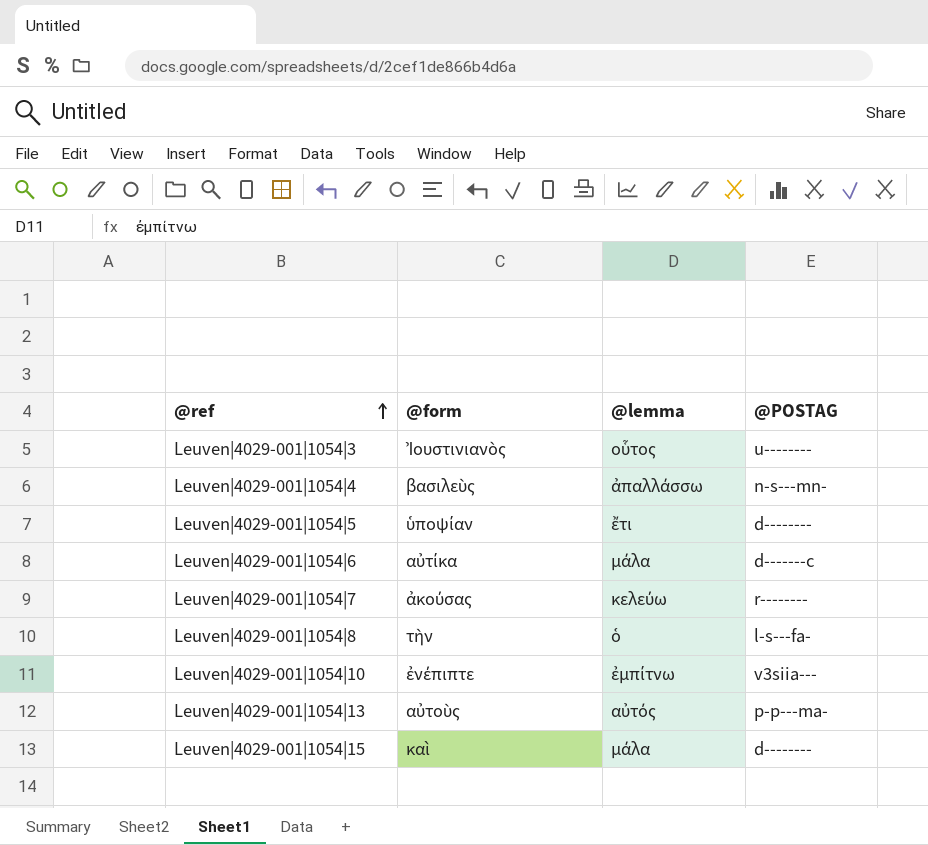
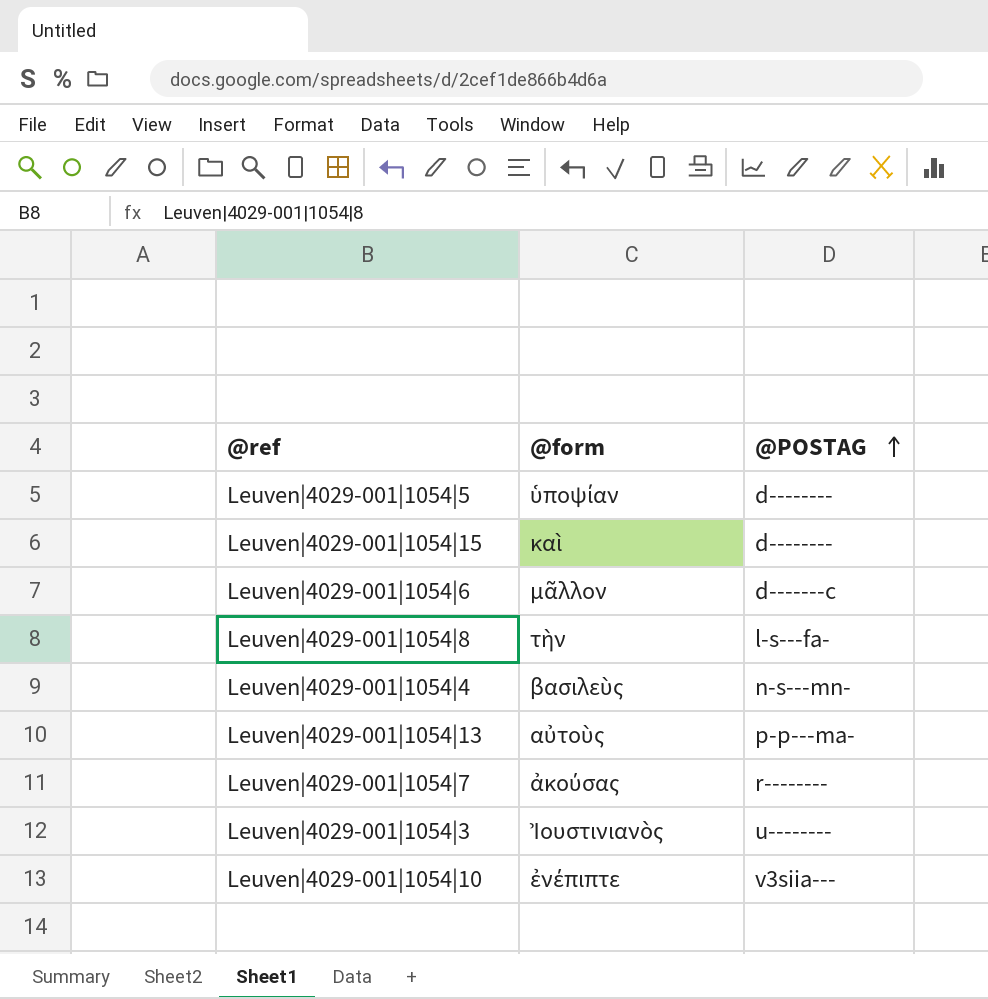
row order: @ref ascending -> @POSTAG ascending
column @lemma | position: 3 -> none
Leuven|4029-001|1054|6 | @form: αὐτίκα -> μᾶλλον

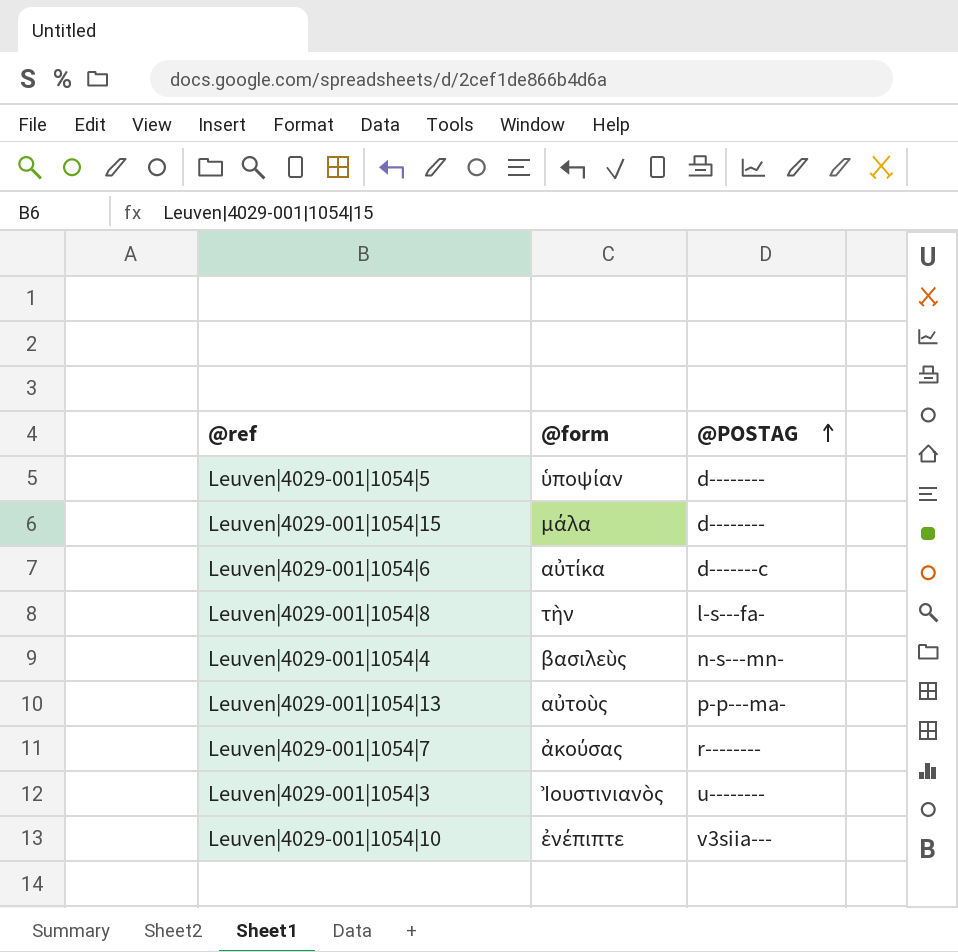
Leuven|4029-001|1054|15 | @form: καὶ -> μάλα
Leuven|4029-001|1054|6 | @form: μᾶλλον -> αὐτίκα

